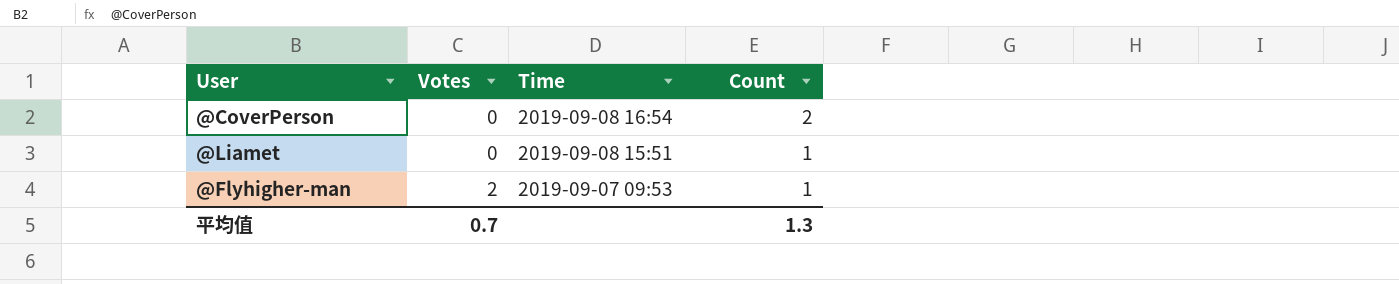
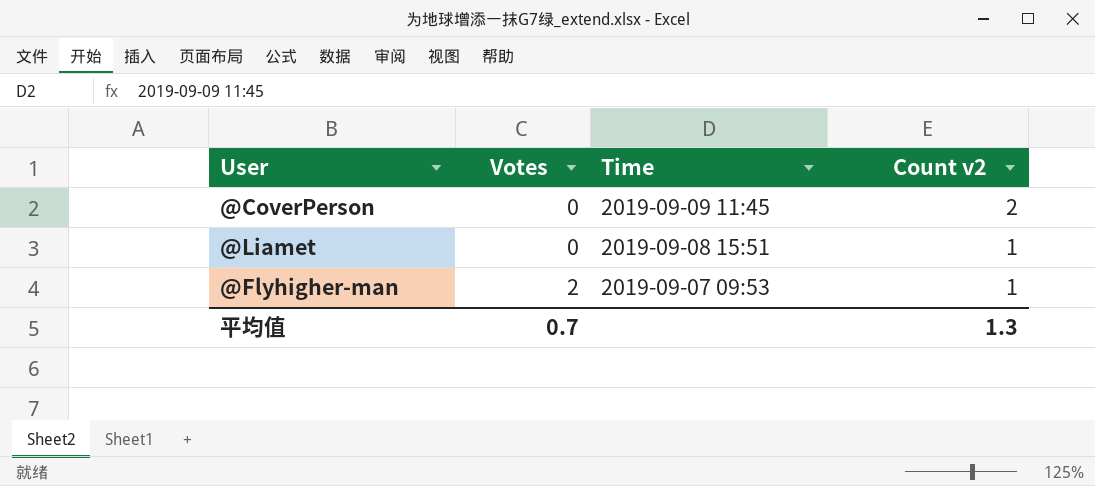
column name: Count -> Count v2
@CoverPerson | Time: 2019-09-08 16:54 -> 2019-09-09 11:45

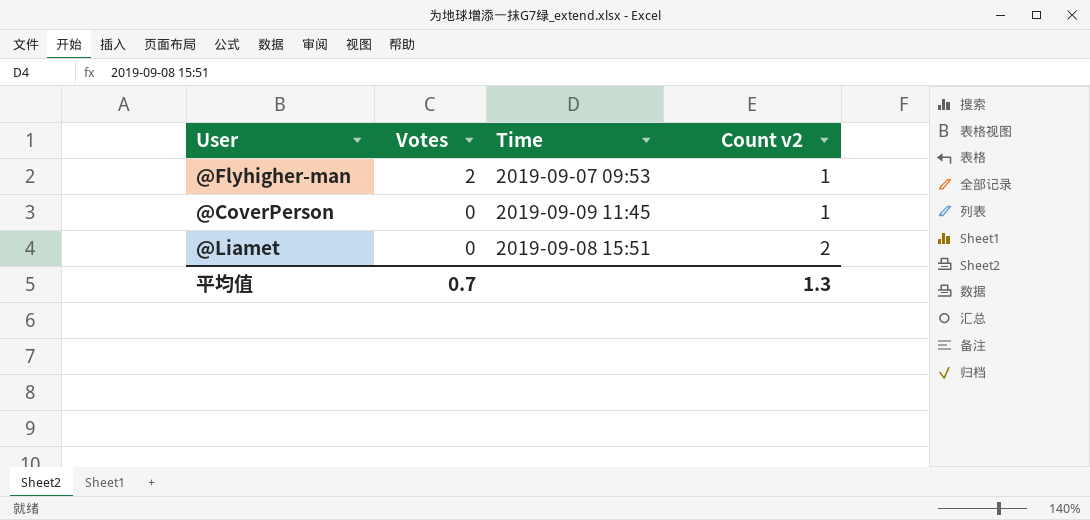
row order: Votes ascending -> Votes descending
@CoverPerson | Count v2: 2 -> 1
@Liamet | Count v2: 1 -> 2

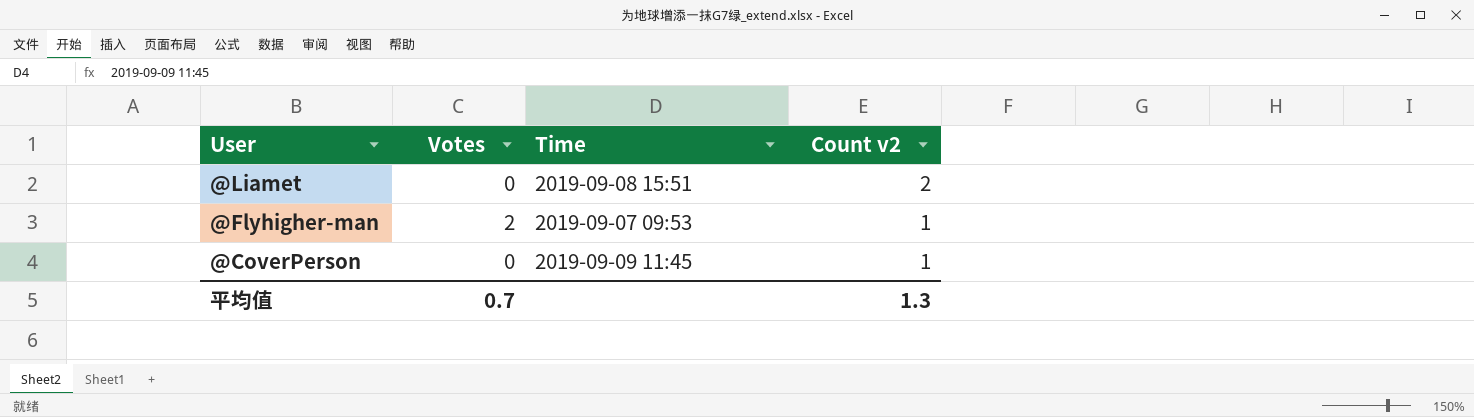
row order: Votes descending -> User descending

